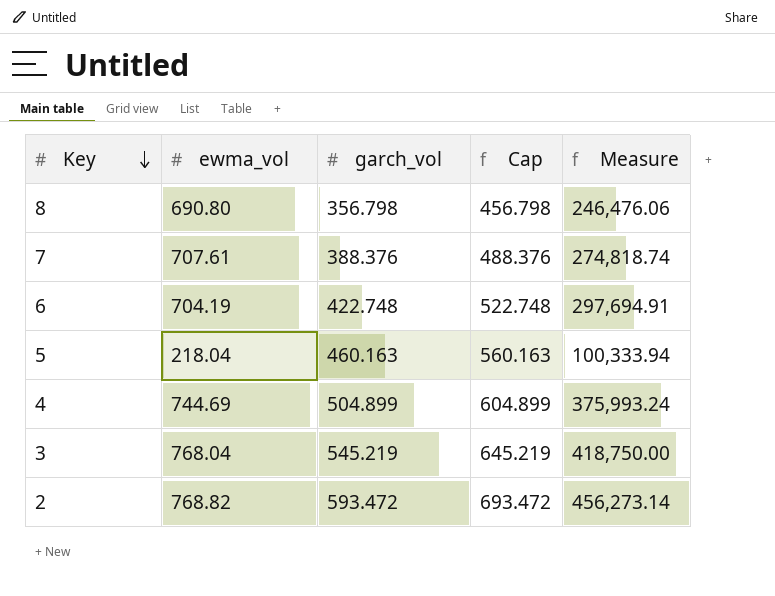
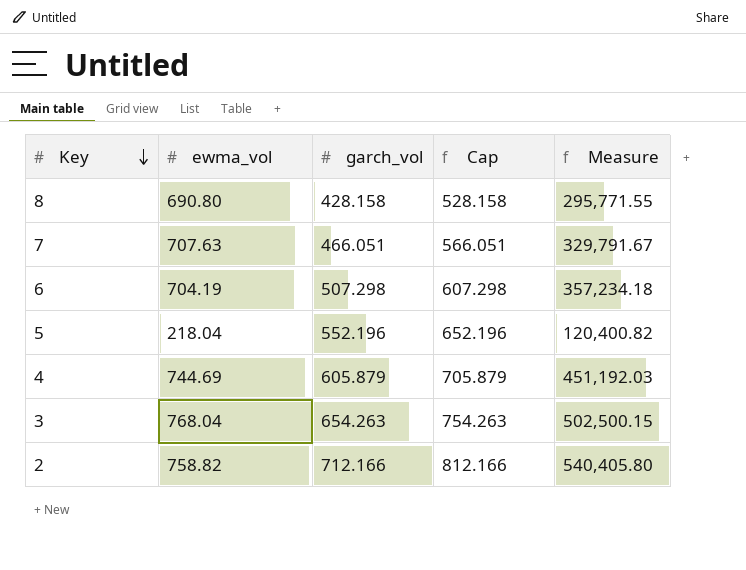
8 | garch_vol: 356.798 -> 428.158
8 | Cap: 456.798 -> 528.158
8 | Measure: 246,476.06 -> 295,771.55
7 | ewma_vol: 707.61 -> 707.63
7 | garch_vol: 388.376 -> 466.051
7 | Cap: 488.376 -> 566.051
7 | Measure: 274,818.74 -> 329,791.67
6 | garch_vol: 422.748 -> 507.298
6 | Cap: 522.748 -> 607.298
6 | Measure: 297,694.91 -> 357,234.18
5 | garch_vol: 460.163 -> 552.196
5 | Cap: 560.163 -> 652.196
5 | Measure: 100,333.94 -> 120,400.82
4 | garch_vol: 504.899 -> 605.879
4 | Cap: 604.899 -> 705.879
4 | Measure: 375,993.24 -> 451,192.03
3 | garch_vol: 545.219 -> 654.263
3 | Cap: 645.219 -> 754.263
3 | Measure: 418,750.00 -> 502,500.15
2 | ewma_vol: 768.82 -> 758.82
2 | garch_vol: 593.472 -> 712.166
2 | Cap: 693.472 -> 812.166
2 | Measure: 456,273.14 -> 540,405.80

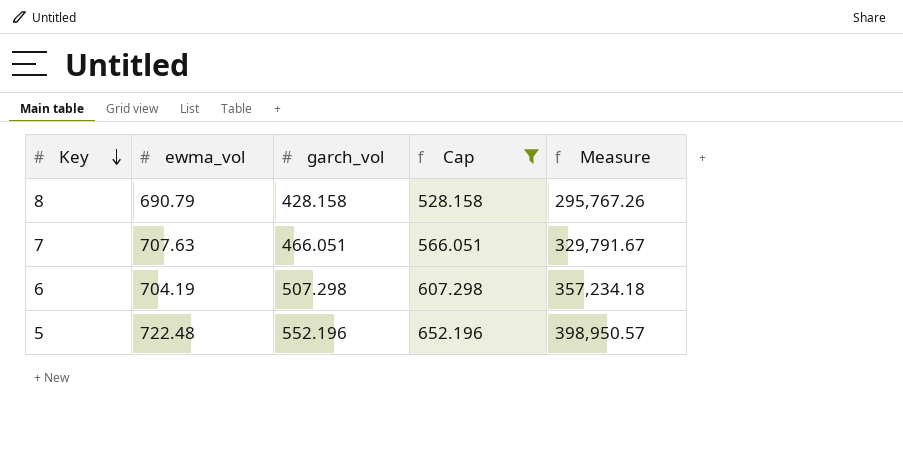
filter: none -> Cap <= 652.196
8 | ewma_vol: 690.80 -> 690.79
8 | Measure: 295,771.55 -> 295,767.26
5 | ewma_vol: 218.04 -> 722.48
5 | Measure: 120,400.82 -> 398,950.57

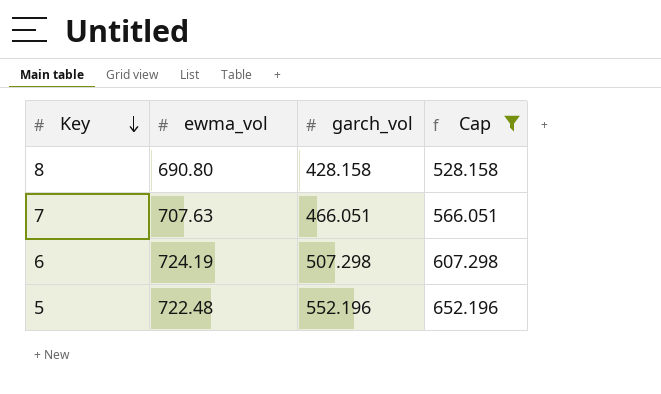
column Measure | formula: [ewma_vol] * [garch_vol] -> none
8 | ewma_vol: 690.79 -> 690.80
6 | ewma_vol: 704.19 -> 724.19

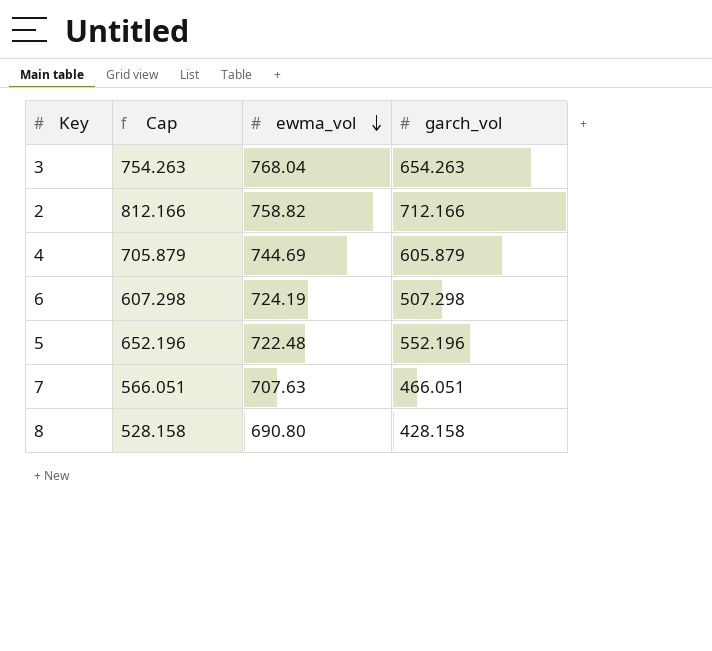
filter: Cap <= 652.196 -> none
row order: Key descending -> ewma_vol descending
column Cap | position: 4 -> 2

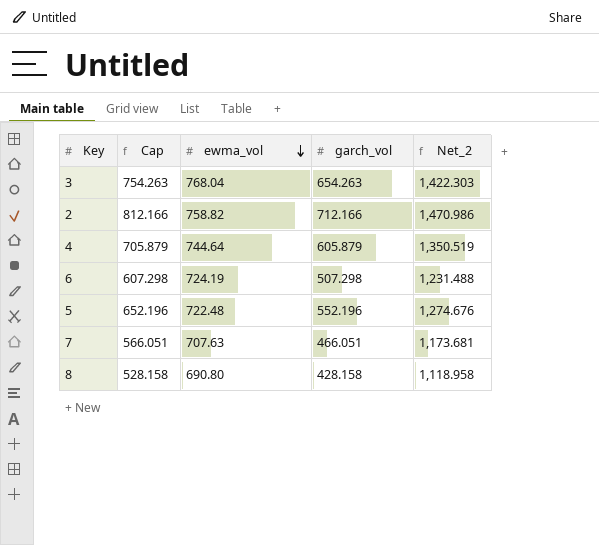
column Net_2 | formula: none -> [ewma_vol] + [garch_vol]
4 | ewma_vol: 744.69 -> 744.64

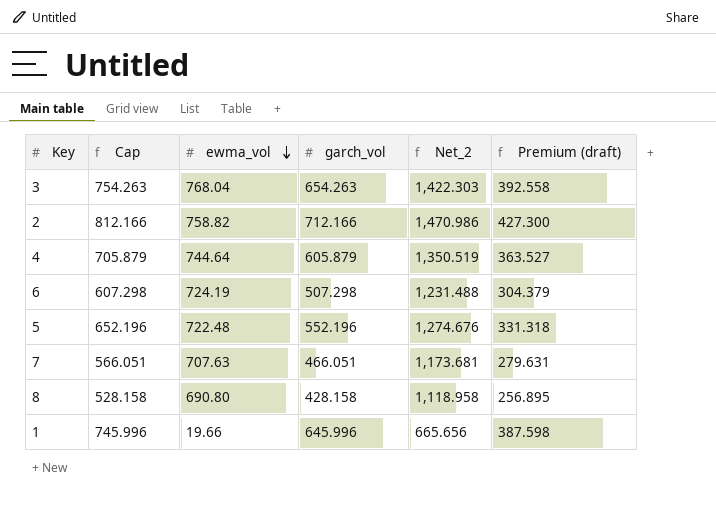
column Premium (draft) | formula: none -> [garch_vol] * 0.6
row 1: none -> 745.996 | 19.66 | 645.996 | 665.656 | 387.598

